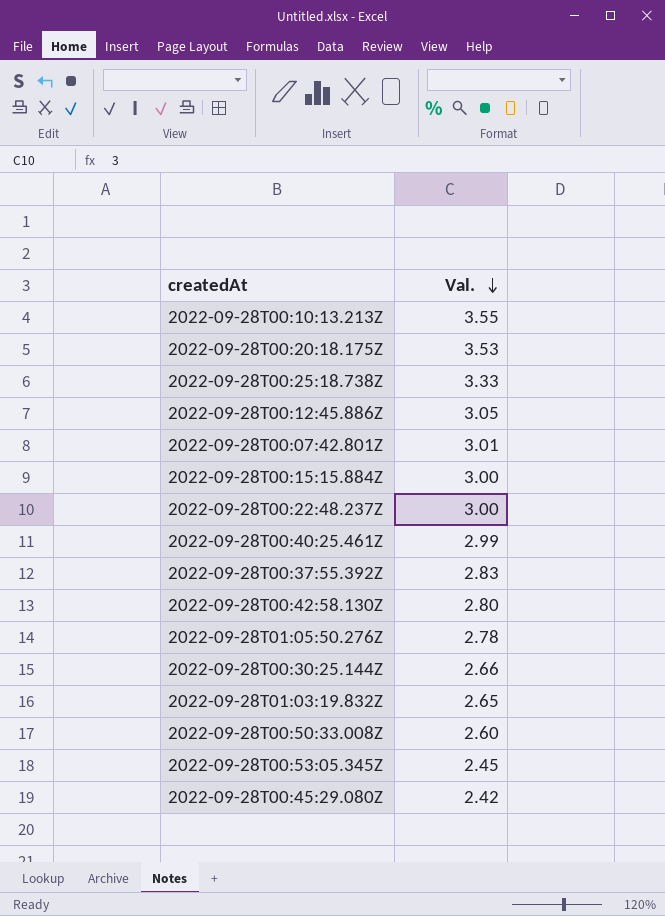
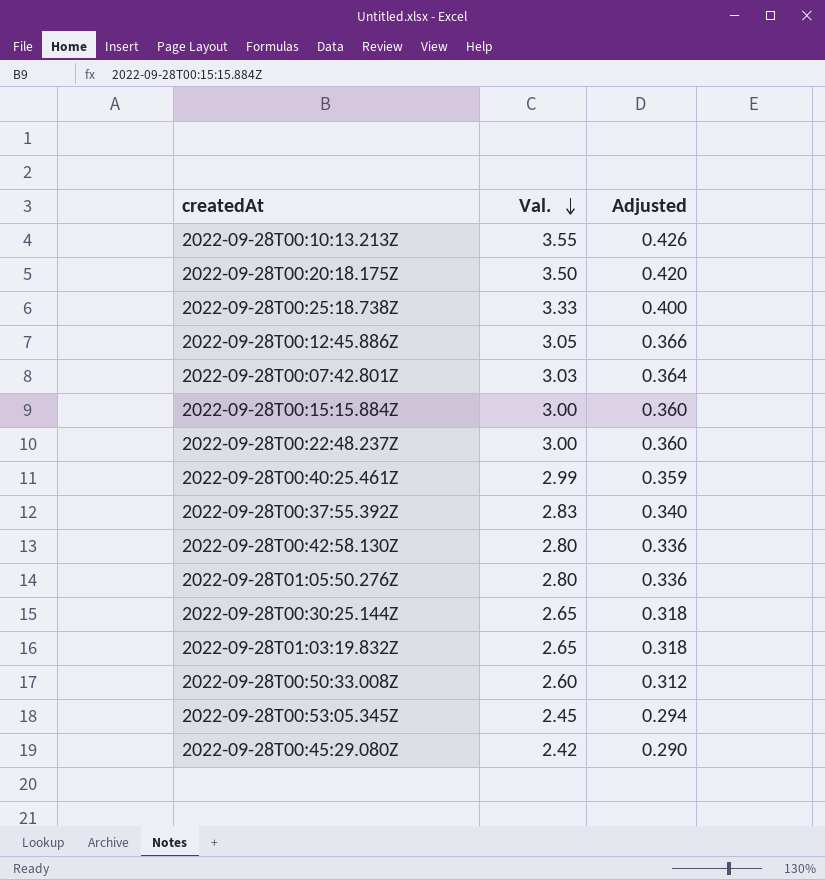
column Adjusted | formula: none -> [Val.] * 0.12
2022-09-28T00:20:18.175Z | Val.: 3.53 -> 3.50
2022-09-28T00:07:42.801Z | Val.: 3.01 -> 3.03
2022-09-28T01:05:50.276Z | Val.: 2.78 -> 2.80
2022-09-28T00:30:25.144Z | Val.: 2.66 -> 2.65

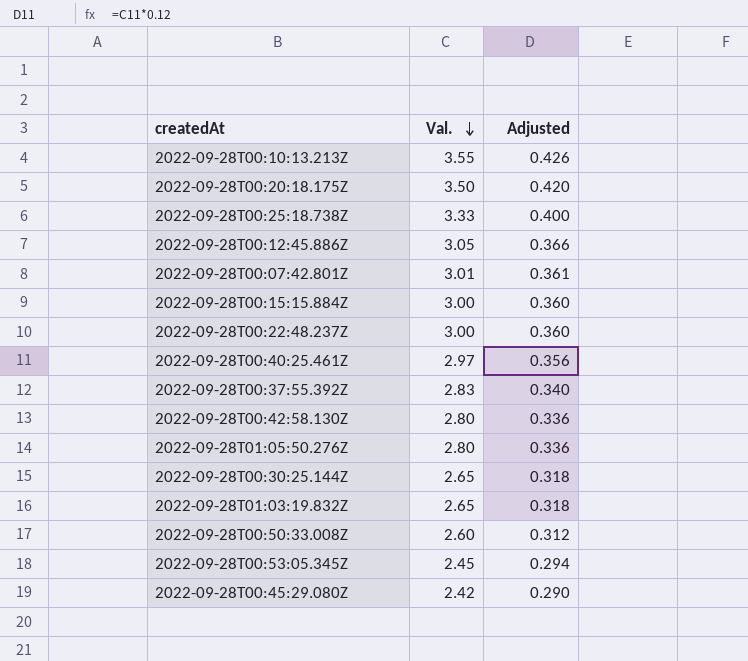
2022-09-28T00:07:42.801Z | Val.: 3.03 -> 3.01
2022-09-28T00:07:42.801Z | Adjusted: 0.364 -> 0.361
2022-09-28T00:40:25.461Z | Val.: 2.99 -> 2.97
2022-09-28T00:40:25.461Z | Adjusted: 0.359 -> 0.356

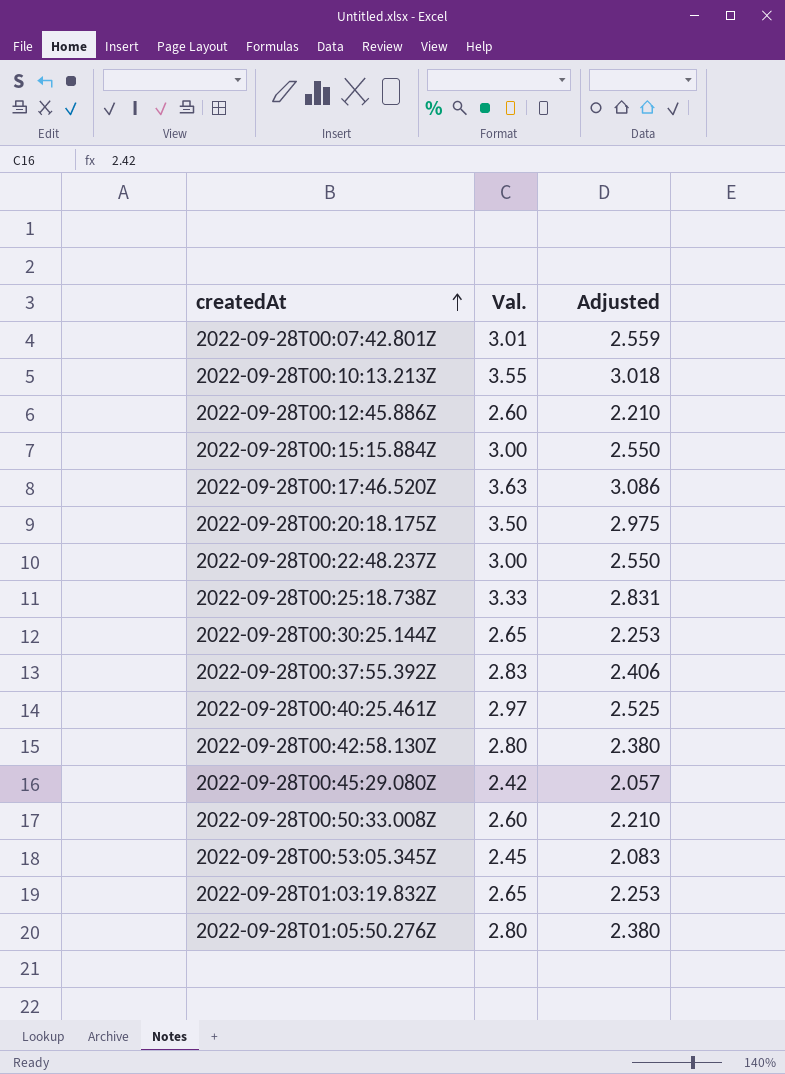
row order: Val. descending -> createdAt ascending
column Adjusted | formula: [Val.] * 0.12 -> [Val.] * 0.85
2022-09-28T00:12:45.886Z | Val.: 3.05 -> 2.60
row 2022-09-28T00:17:46.520Z: none -> 3.63 | 3.086

